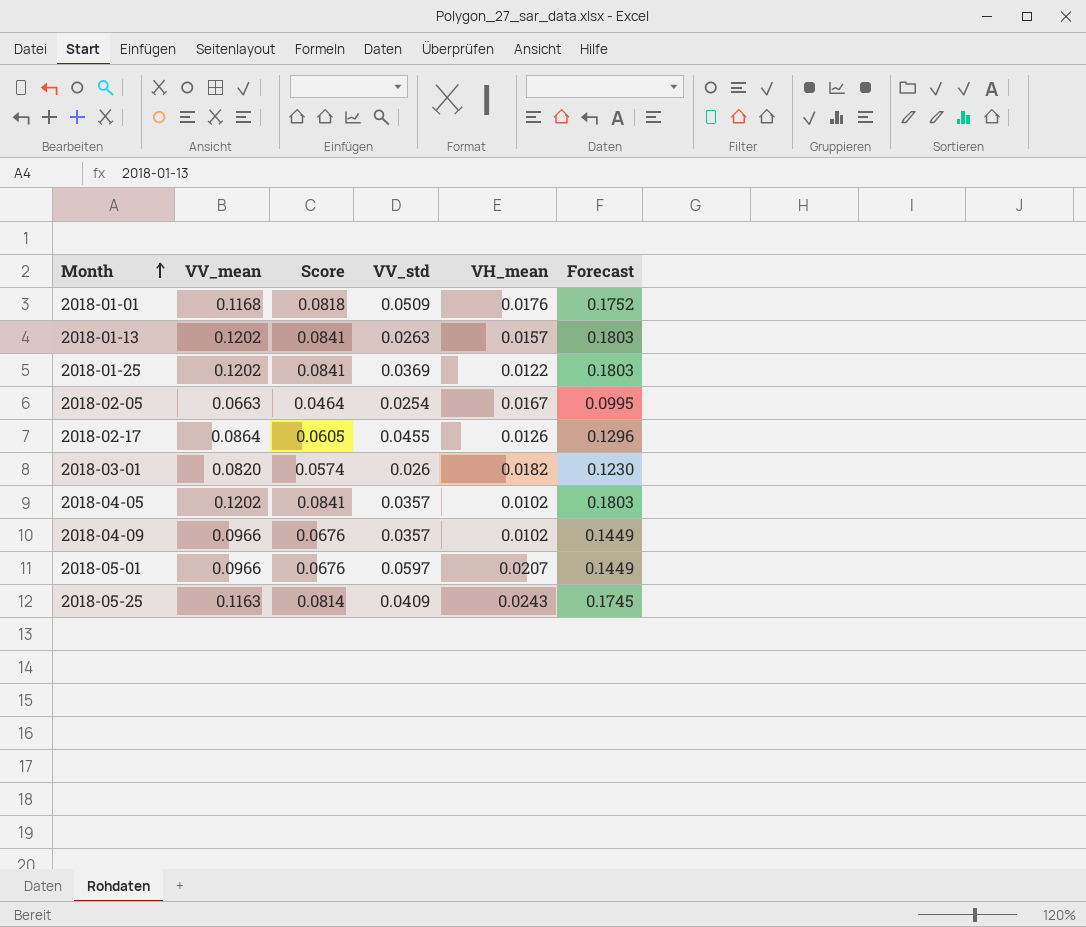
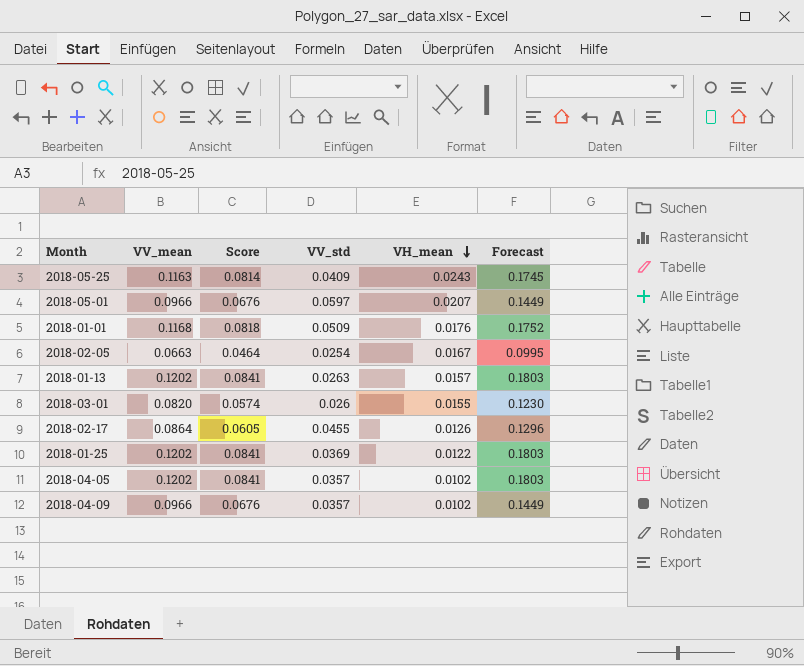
row order: Month ascending -> VH_mean descending
2018-03-01 | VH_mean: 0.0182 -> 0.0155

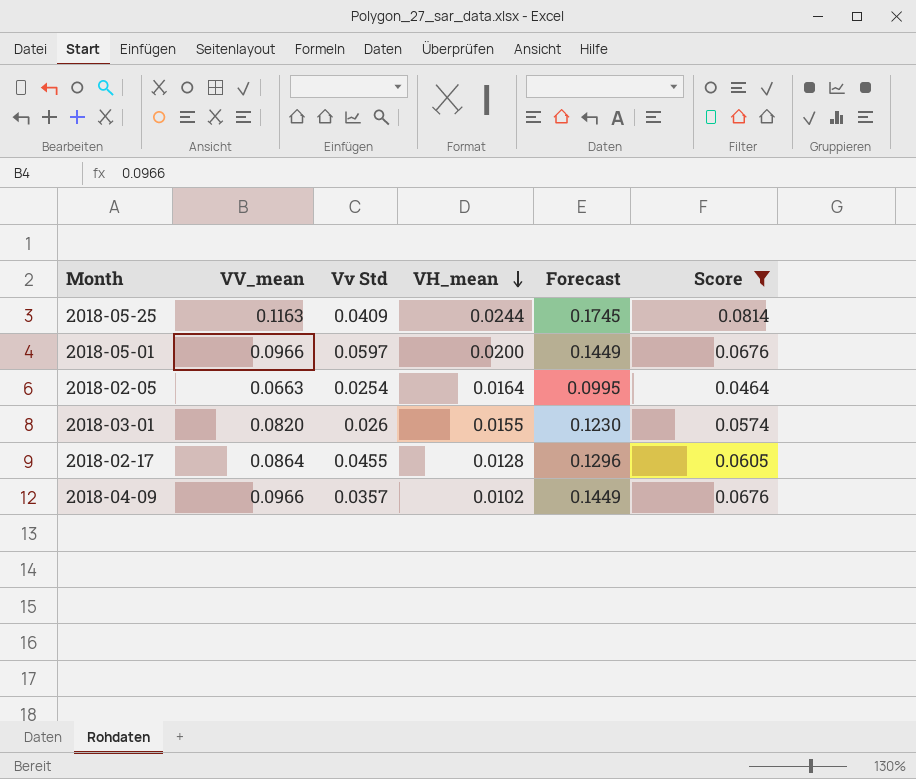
filter: none -> Score <= 0.0814
column name: VV_std -> Vv Std
column Score | position: 3 -> 6
2018-05-25 | VH_mean: 0.0243 -> 0.0244
2018-05-01 | VH_mean: 0.0207 -> 0.0200
2018-02-05 | VH_mean: 0.0167 -> 0.0164
2018-02-17 | VH_mean: 0.0126 -> 0.0128

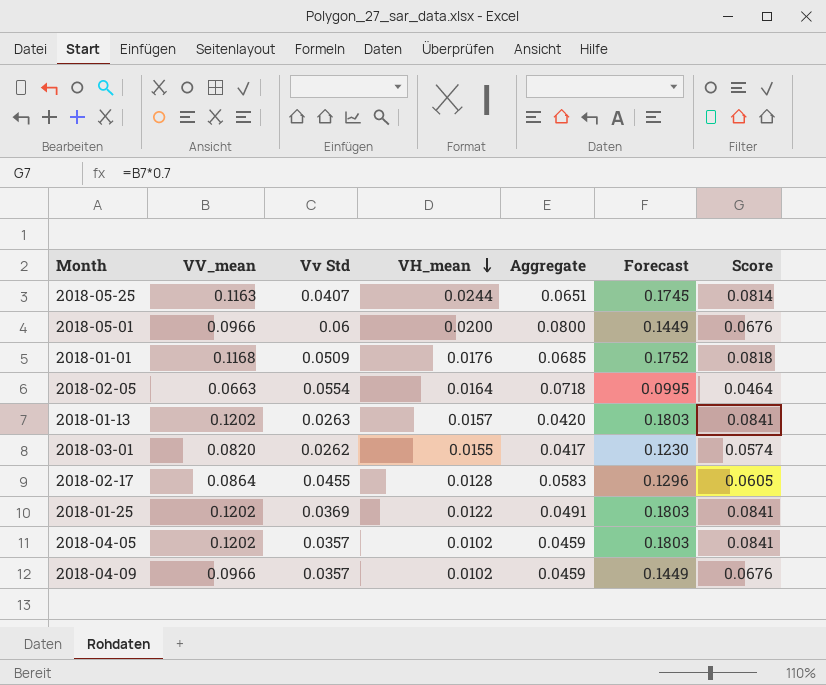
filter: Score <= 0.0814 -> none
column Aggregate | formula: none -> [Vv Std] + [VH_mean]
2018-05-25 | Vv Std: 0.0409 -> 0.0407
2018-05-01 | Vv Std: 0.0597 -> 0.06
2018-02-05 | Vv Std: 0.0254 -> 0.0554
2018-03-01 | Vv Std: 0.026 -> 0.0262

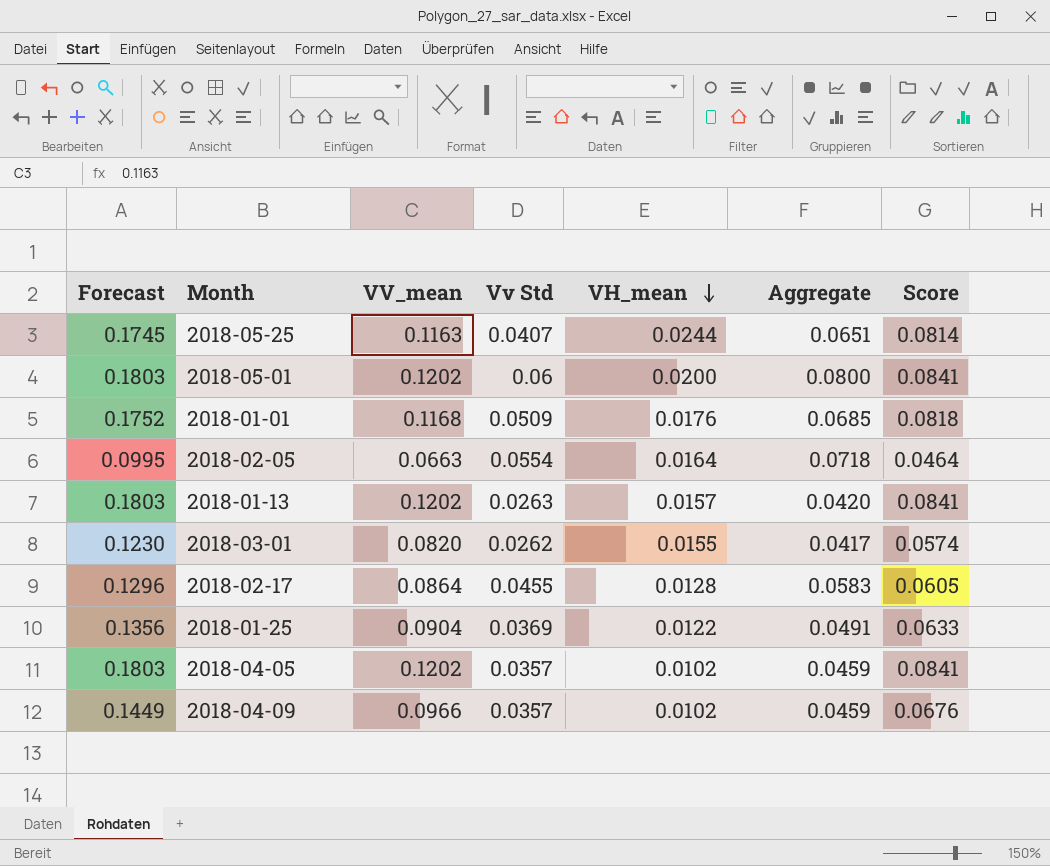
column Forecast | position: 6 -> 1
2018-05-01 | Forecast: 0.1449 -> 0.1803
2018-05-01 | VV_mean: 0.0966 -> 0.1202
2018-05-01 | Score: 0.0676 -> 0.0841
2018-01-25 | Forecast: 0.1803 -> 0.1356
2018-01-25 | VV_mean: 0.1202 -> 0.0904
2018-01-25 | Score: 0.0841 -> 0.0633

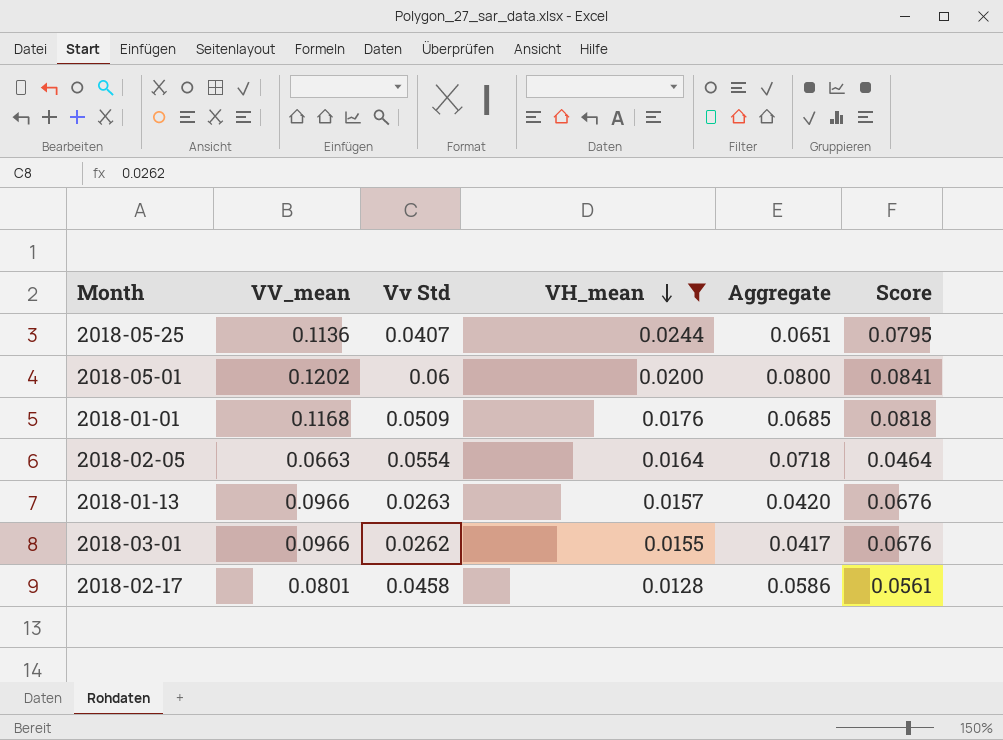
filter: none -> VH_mean >= 0.0128
column Forecast | formula: [VV_mean] * 1.5 -> none
2018-05-25 | VV_mean: 0.1163 -> 0.1136
2018-05-25 | Score: 0.0814 -> 0.0795
2018-01-13 | VV_mean: 0.1202 -> 0.0966
2018-01-13 | Score: 0.0841 -> 0.0676
2018-03-01 | VV_mean: 0.0820 -> 0.0966
2018-03-01 | Score: 0.0574 -> 0.0676
2018-02-17 | VV_mean: 0.0864 -> 0.0801
2018-02-17 | Vv Std: 0.0455 -> 0.0458
2018-02-17 | Aggregate: 0.0583 -> 0.0586
2018-02-17 | Score: 0.0605 -> 0.0561

